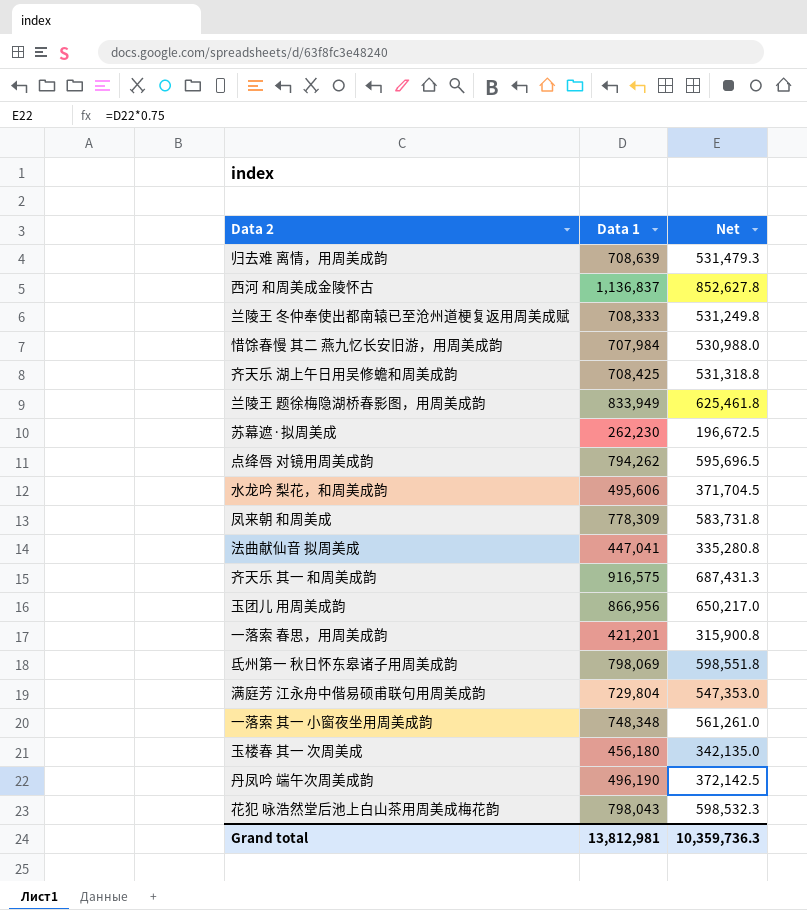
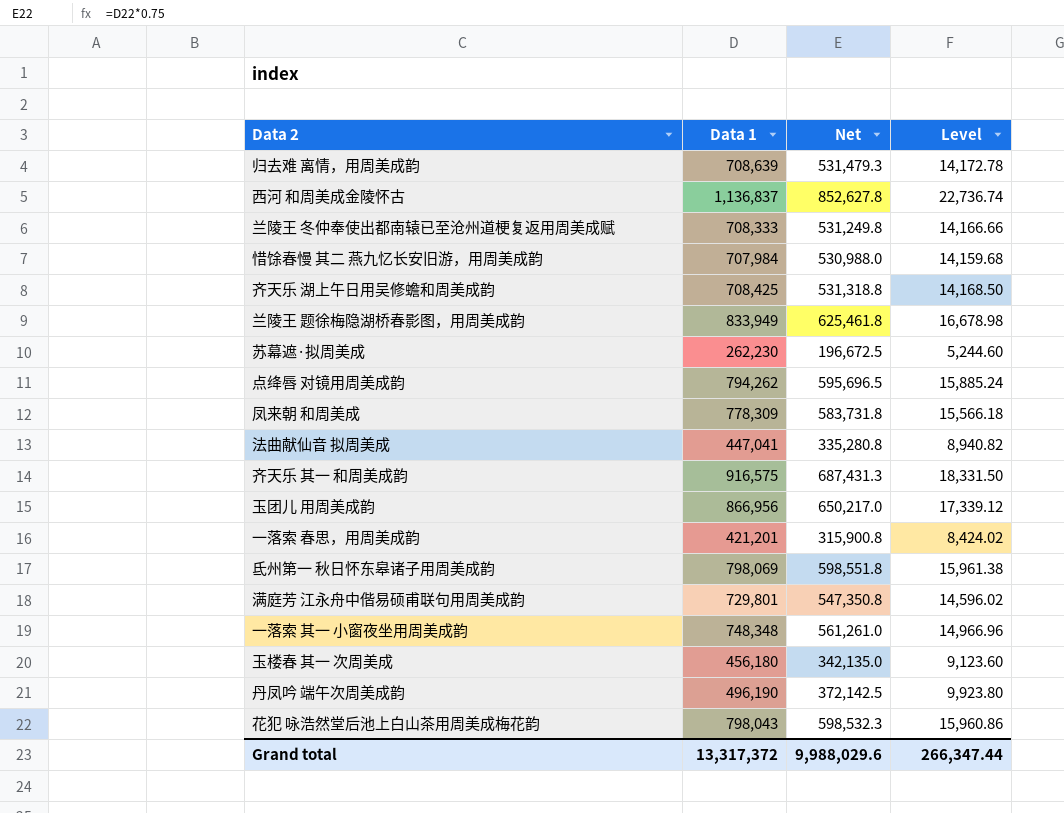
column Level | formula: none -> [Data 1] * 0.02
row 水龙吟 梨花，和周美成韵: 495,606 | 371,704.5 -> none
满庭芳 江永舟中偕易硕甫联句用周美成韵 | Data 1: 729,804 -> 729,801
满庭芳 江永舟中偕易硕甫联句用周美成韵 | Net: 547,353.0 -> 547,350.8
Grand total | Data 1: 13,812,981 -> 13,317,372
Grand total | Net: 10,359,736.3 -> 9,988,029.6

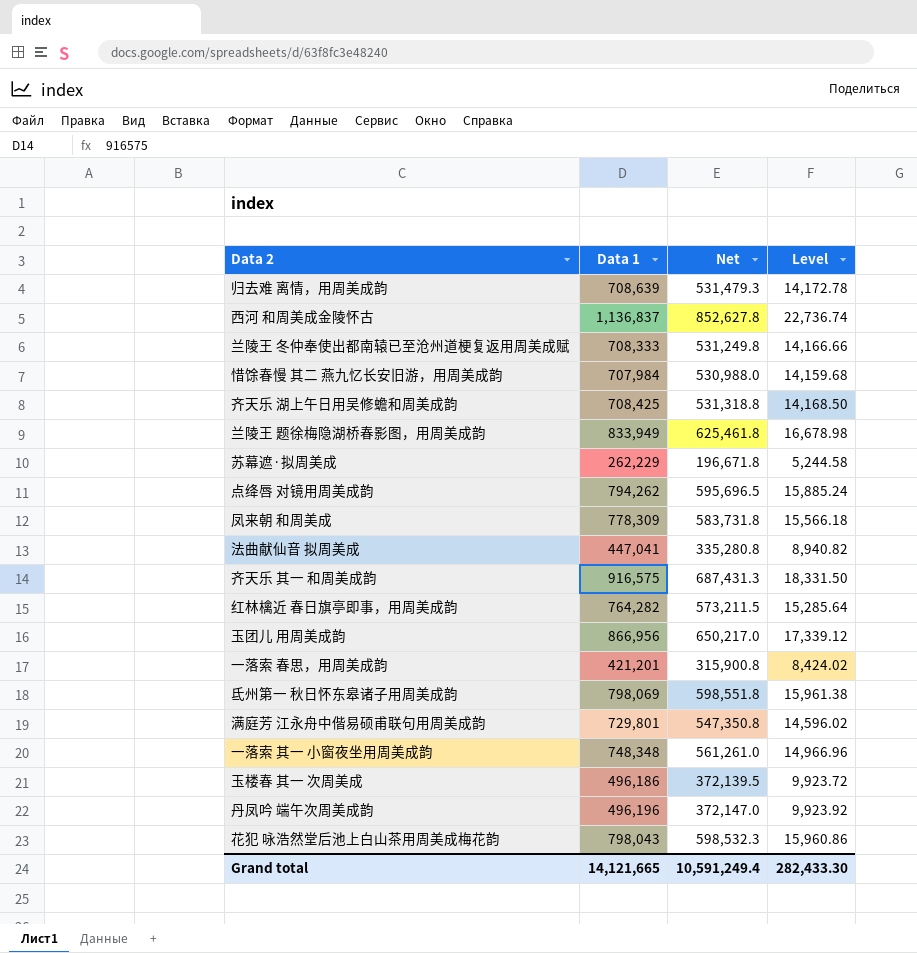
苏幕遮·拟周美成 | Data 1: 262,230 -> 262,229
苏幕遮·拟周美成 | Net: 196,672.5 -> 196,671.8
苏幕遮·拟周美成 | Level: 5,244.60 -> 5,244.58
row 红林檎近 春日旗亭即事，用周美成韵: none -> 764,282 | 573,211.5 | 15,285.64
玉楼春 其一 次周美成 | Data 1: 456,180 -> 496,186
玉楼春 其一 次周美成 | Net: 342,135.0 -> 372,139.5
玉楼春 其一 次周美成 | Level: 9,123.60 -> 9,923.72
丹凤吟 端午次周美成韵 | Data 1: 496,190 -> 496,196
丹凤吟 端午次周美成韵 | Net: 372,142.5 -> 372,147.0
丹凤吟 端午次周美成韵 | Level: 9,923.80 -> 9,923.92
Grand total | Data 1: 13,317,372 -> 14,121,665
Grand total | Net: 9,988,029.6 -> 10,591,249.4
Grand total | Level: 266,347.44 -> 282,433.30

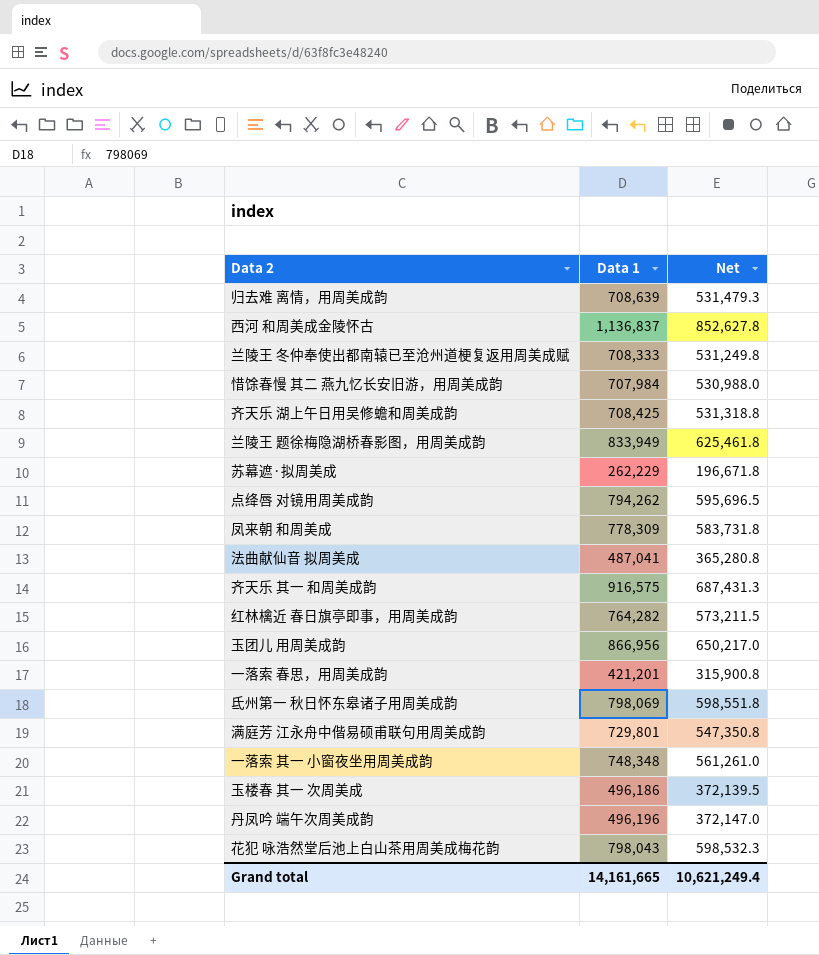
column Level | formula: [Data 1] * 0.02 -> none
法曲献仙音 拟周美成 | Data 1: 447,041 -> 487,041
法曲献仙音 拟周美成 | Net: 335,280.8 -> 365,280.8
Grand total | Data 1: 14,121,665 -> 14,161,665
Grand total | Net: 10,591,249.4 -> 10,621,249.4

